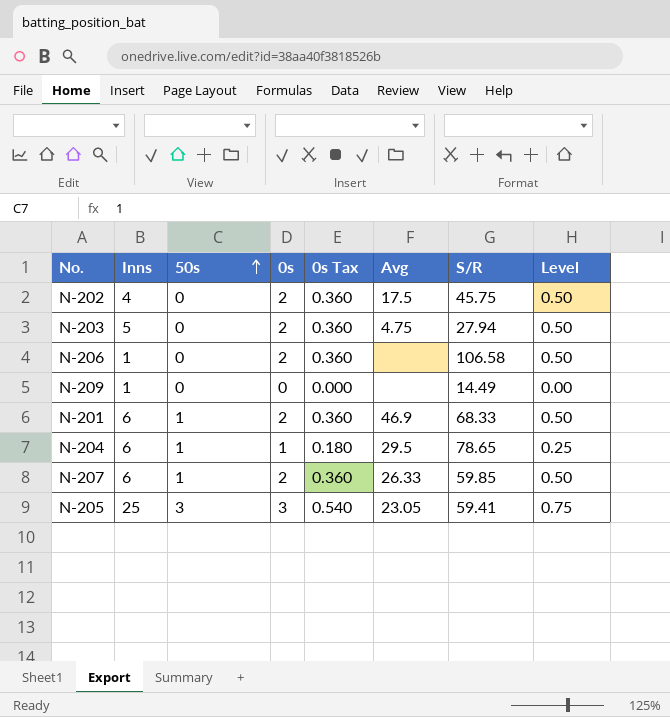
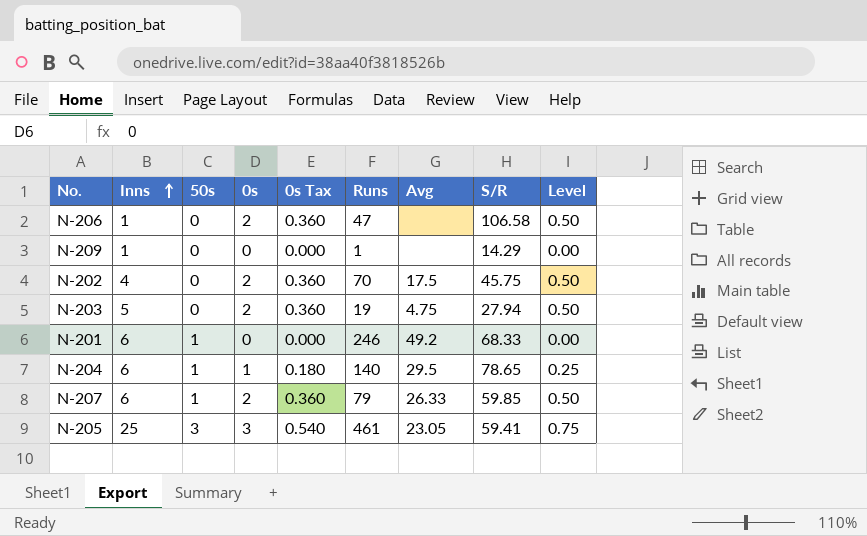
row order: 50s ascending -> Inns ascending
column Runs | position: none -> 6
N-209 | S/R: 14.49 -> 14.29
N-201 | 0s: 2 -> 0
N-201 | 0s Tax: 0.360 -> 0.000
N-201 | Avg: 46.9 -> 49.2
N-201 | Level: 0.50 -> 0.00

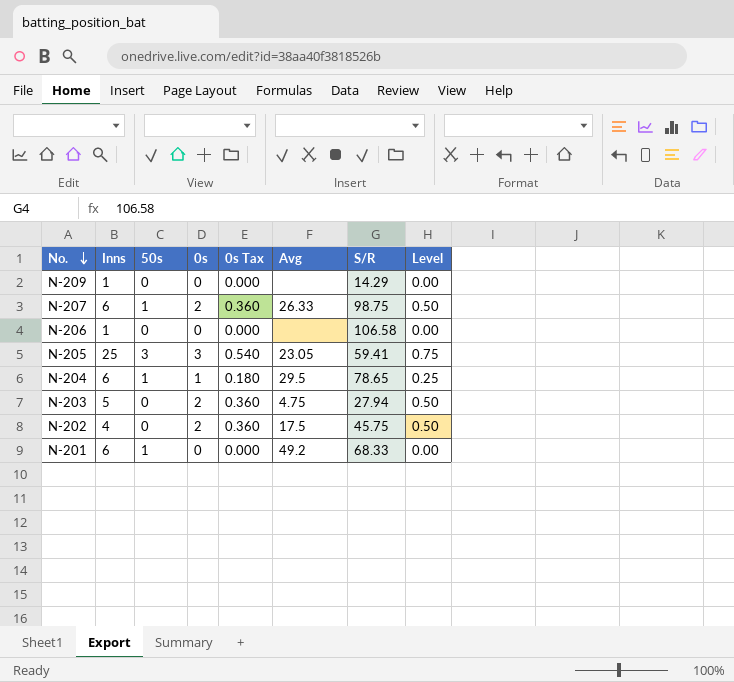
row order: Inns ascending -> No. descending
column Runs | position: 6 -> none
N-207 | S/R: 59.85 -> 98.75
N-206 | 0s: 2 -> 0
N-206 | 0s Tax: 0.360 -> 0.000
N-206 | Level: 0.50 -> 0.00

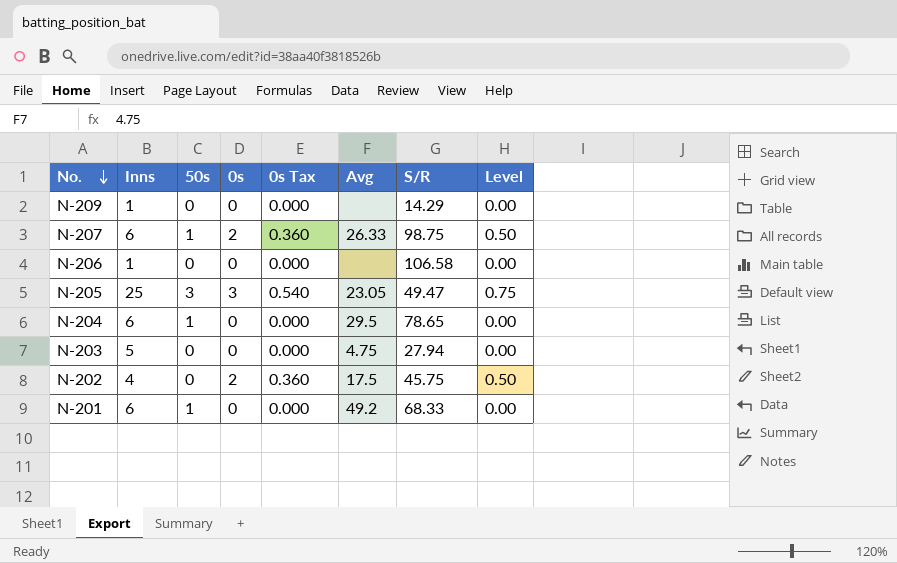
N-205 | S/R: 59.41 -> 49.47
N-204 | 0s: 1 -> 0
N-204 | 0s Tax: 0.180 -> 0.000
N-204 | Level: 0.25 -> 0.00
N-203 | 0s: 2 -> 0
N-203 | 0s Tax: 0.360 -> 0.000
N-203 | Level: 0.50 -> 0.00

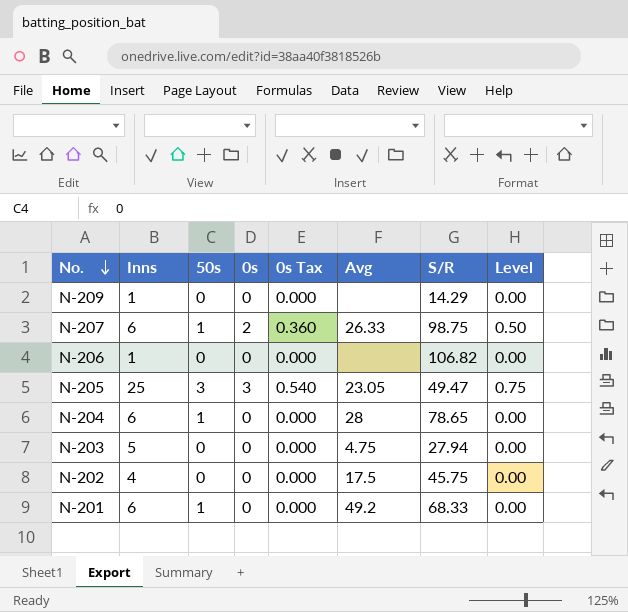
N-206 | S/R: 106.58 -> 106.82
N-204 | Avg: 29.5 -> 28
N-202 | 0s: 2 -> 0
N-202 | 0s Tax: 0.360 -> 0.000
N-202 | Level: 0.50 -> 0.00

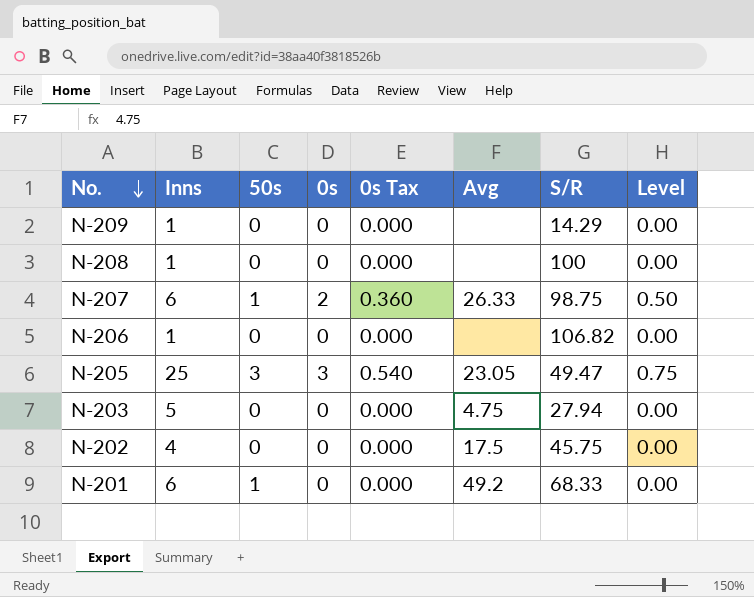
row N-204: 6 | 1 | 0 | 0.000 | 28 | 78.65 | 0.00 -> none
row N-208: none -> 1 | 0 | 0 | 0.000 | none | 100 | 0.00

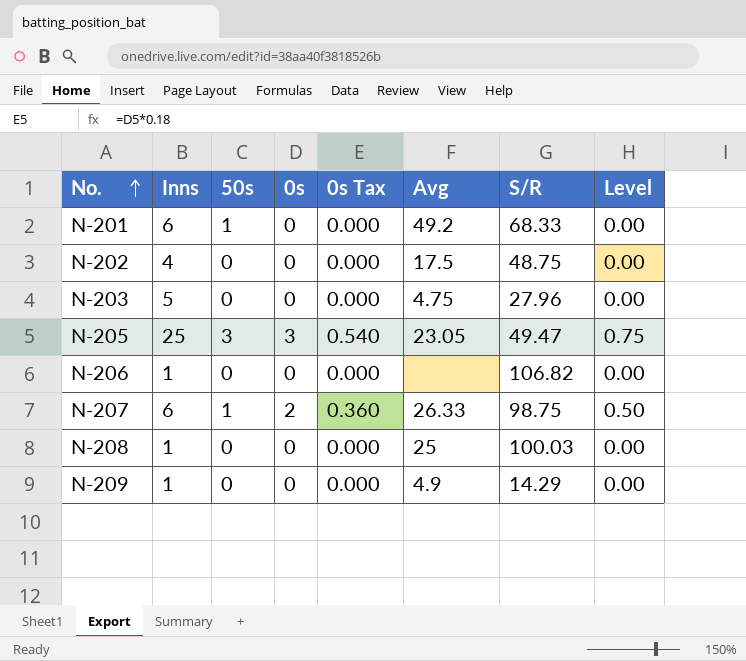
row order: No. descending -> No. ascending
N-202 | S/R: 45.75 -> 48.75
N-203 | S/R: 27.94 -> 27.96
N-208 | Avg: none -> 25
N-208 | S/R: 100 -> 100.03
N-209 | Avg: none -> 4.9

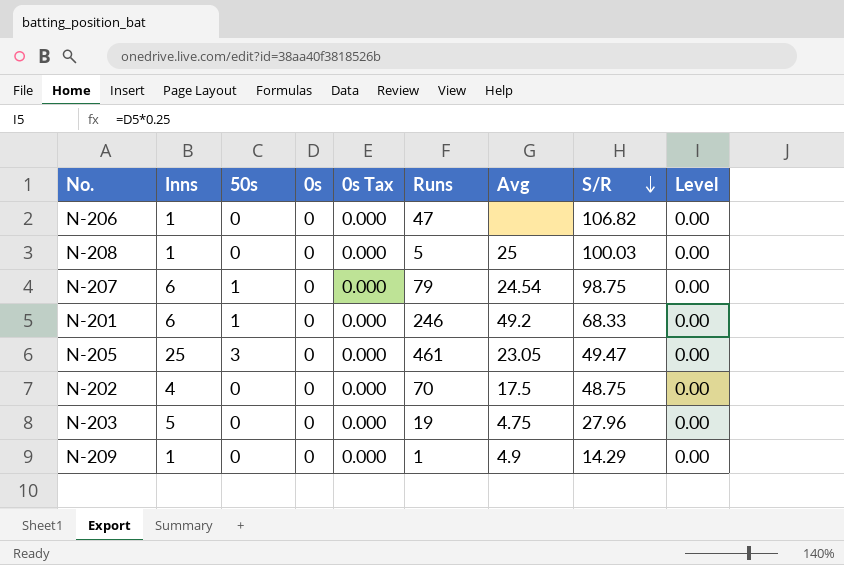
row order: No. ascending -> S/R descending
column Runs | position: none -> 6
N-207 | 0s: 2 -> 0
N-207 | 0s Tax: 0.360 -> 0.000
N-207 | Avg: 26.33 -> 24.54
N-207 | Level: 0.50 -> 0.00
N-205 | 0s: 3 -> 0
N-205 | 0s Tax: 0.540 -> 0.000
N-205 | Level: 0.75 -> 0.00

